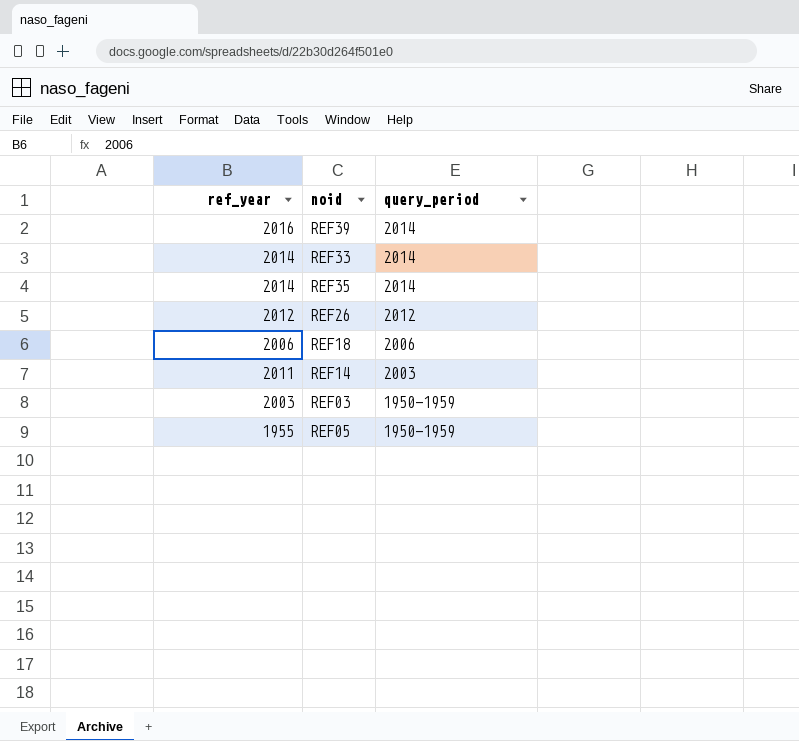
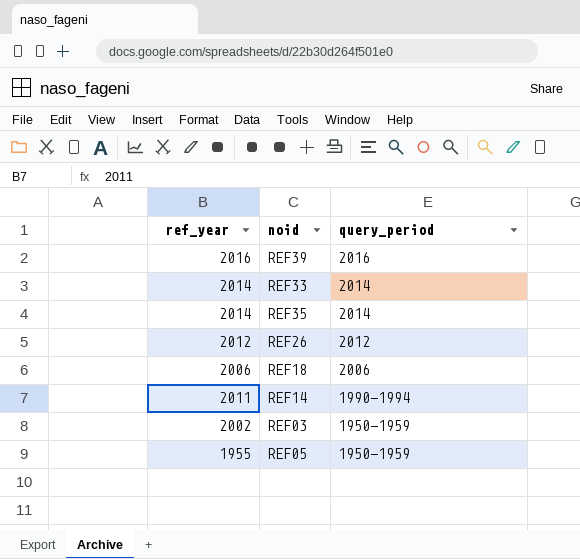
REF39 | query_period: 2014 -> 2016
REF14 | query_period: 2003 -> 1990-1994
REF03 | ref_year: 2003 -> 2002

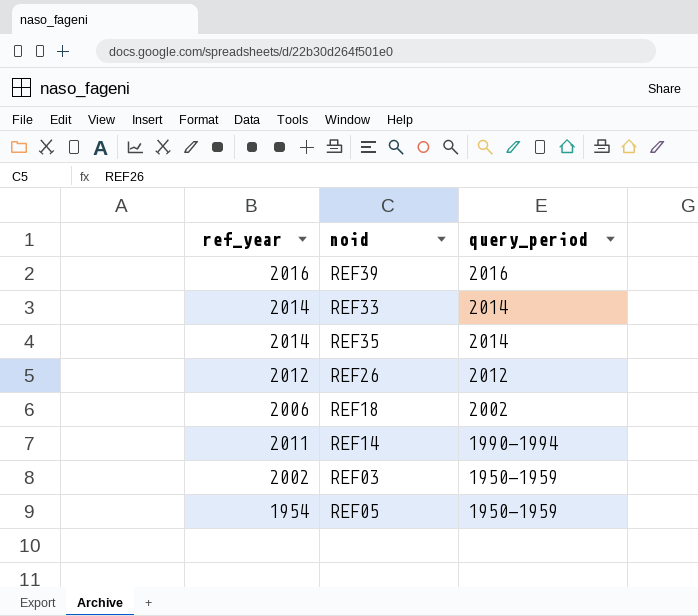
REF18 | query_period: 2006 -> 2002
REF05 | ref_year: 1955 -> 1954

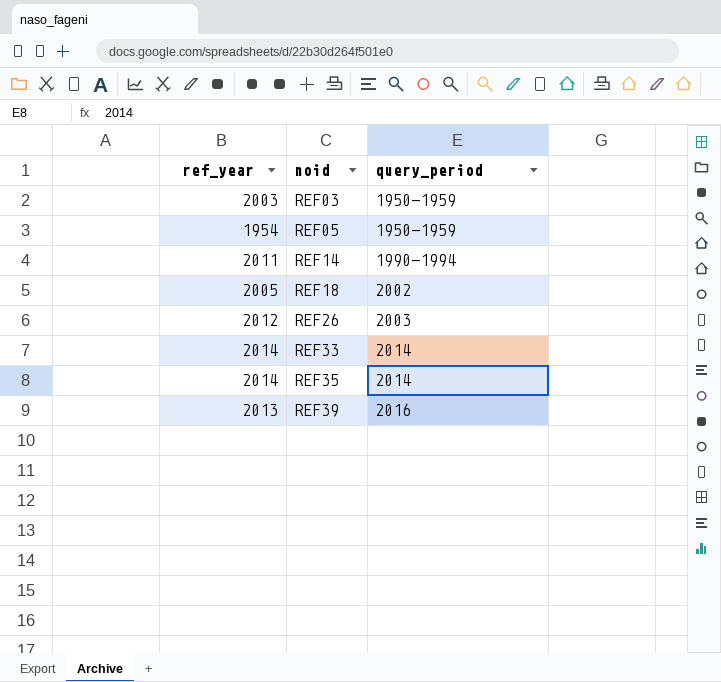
row order: query_period descending -> noid ascending
REF03 | ref_year: 2002 -> 2003
REF18 | ref_year: 2006 -> 2005
REF26 | query_period: 2012 -> 2003
REF39 | ref_year: 2016 -> 2013

